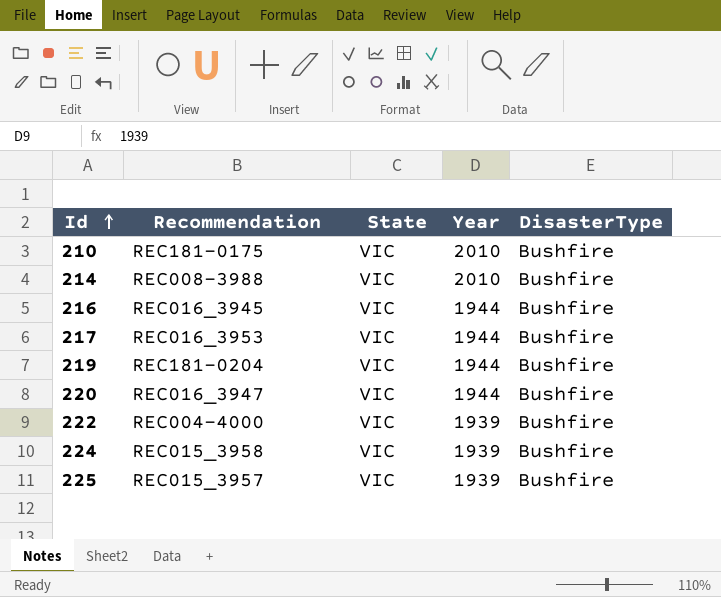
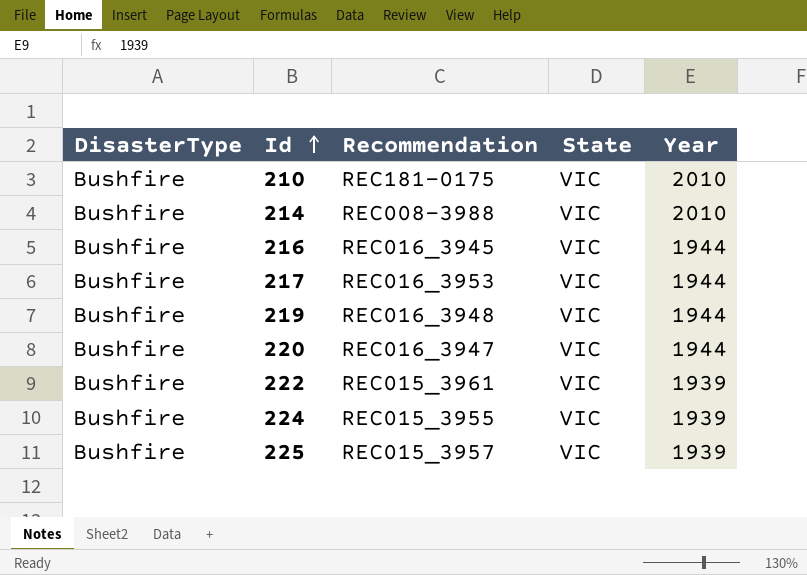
column DisasterType | position: 5 -> 1
219 | Recommendation: REC181-0204 -> REC016_3948
222 | Recommendation: REC004-4000 -> REC015_3961
224 | Recommendation: REC015_3958 -> REC015_3955

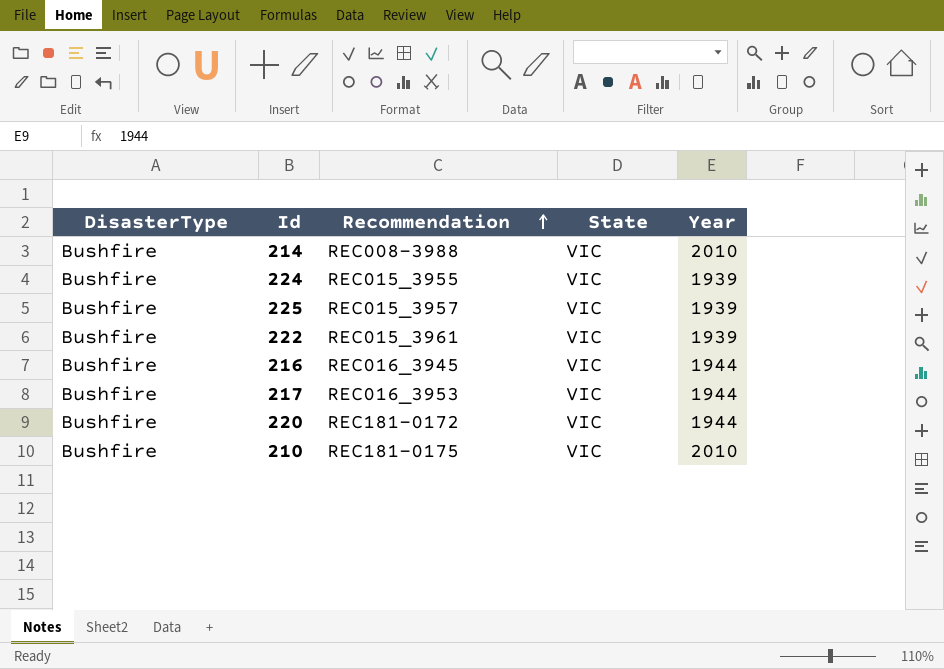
row order: Id ascending -> Recommendation ascending
row 219: Bushfire | REC016_3948 | VIC | 1944 -> none
220 | Recommendation: REC016_3947 -> REC181-0172

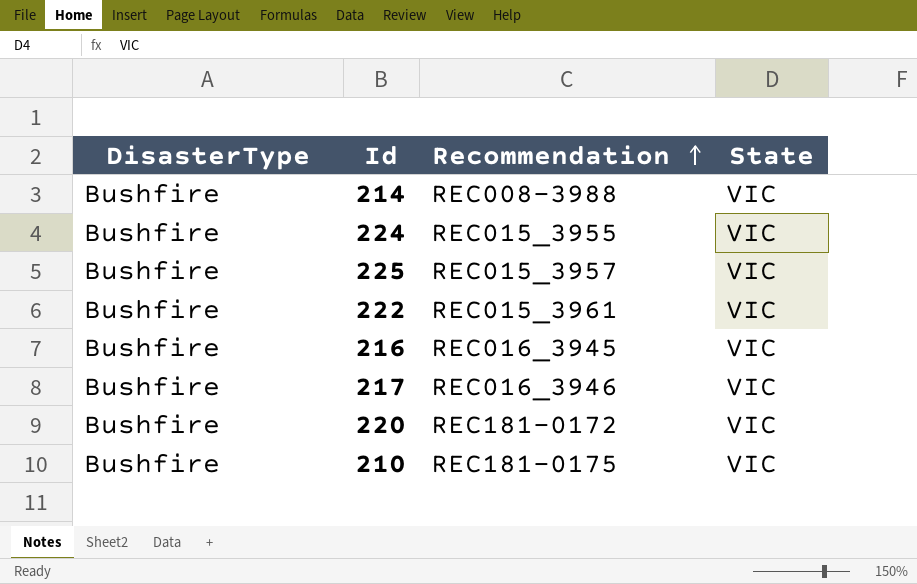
column Year | position: 5 -> none
217 | Recommendation: REC016_3953 -> REC016_3946

